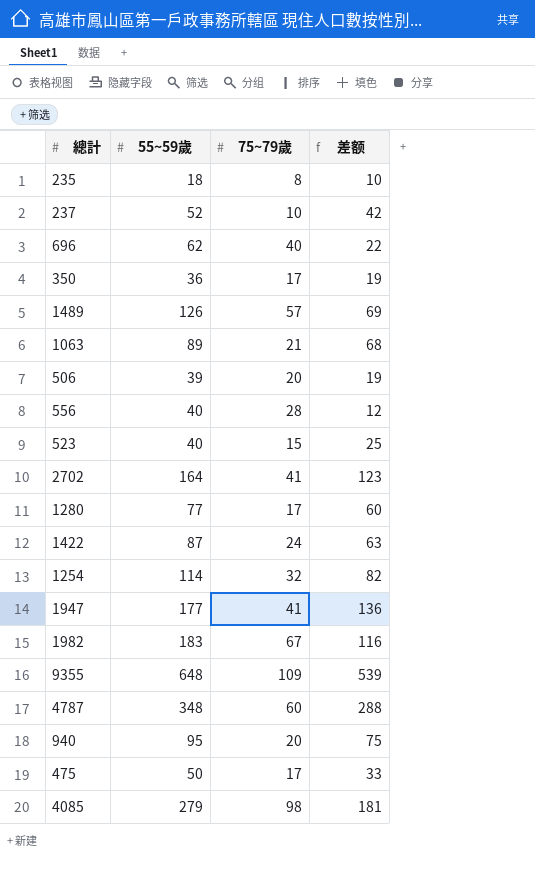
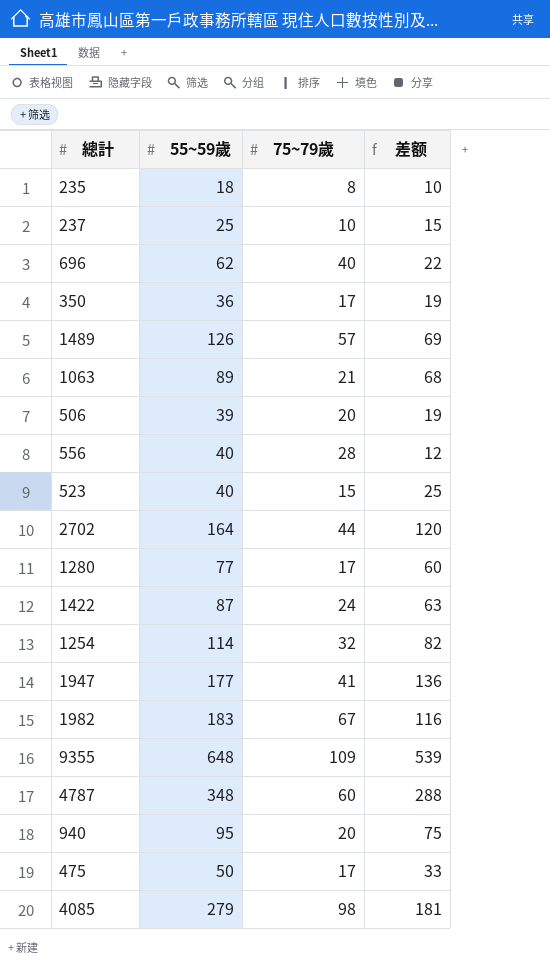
237 | 55~59歲: 52 -> 25
237 | 差额: 42 -> 15
2702 | 75~79歲: 41 -> 44
2702 | 差额: 123 -> 120

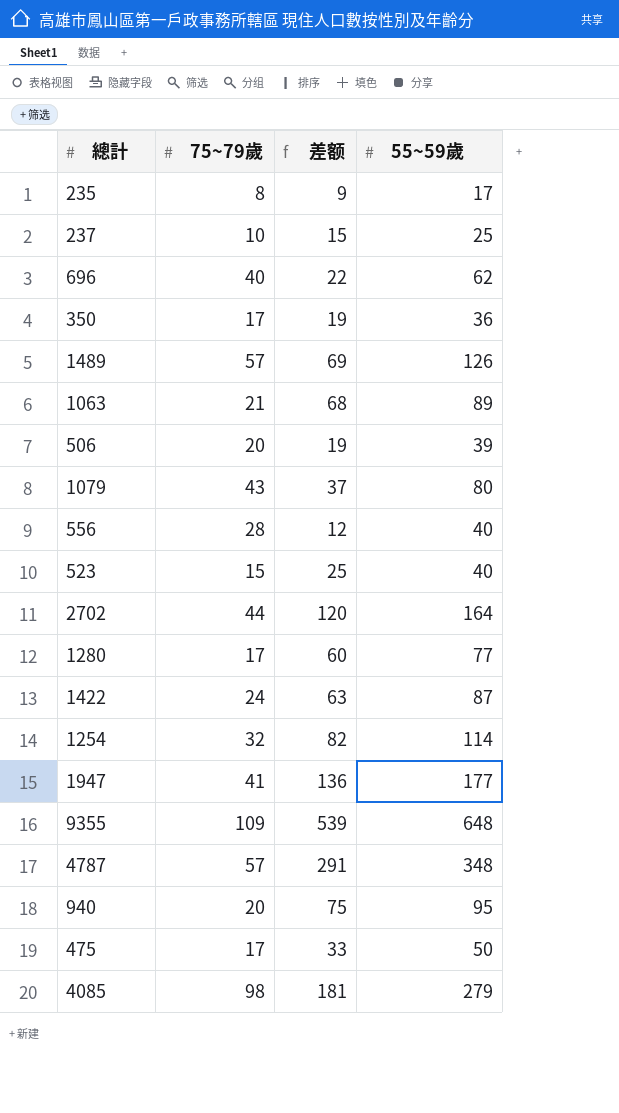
column 55~59歲 | position: 2 -> 4
row 1982: 183 | 67 | 116 -> none
235 | 差额: 10 -> 9
235 | 55~59歲: 18 -> 17
row 1079: none -> 43 | 37 | 80
4787 | 75~79歲: 60 -> 57
4787 | 差额: 288 -> 291

